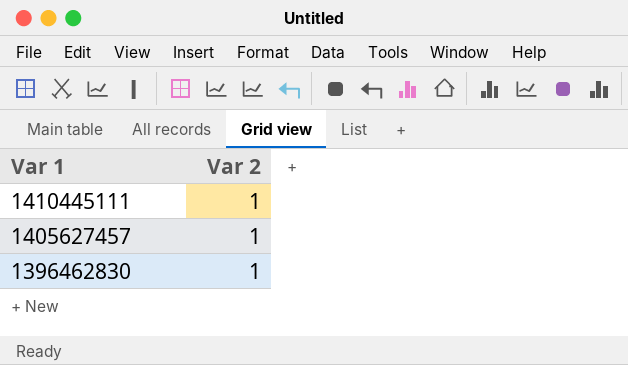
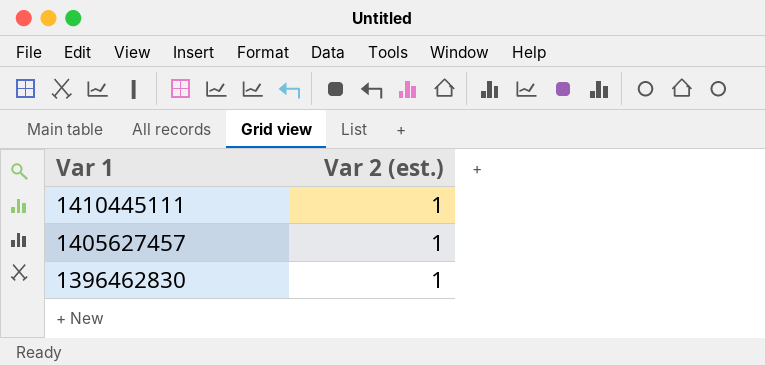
column name: Var 2 -> Var 2 (est.)

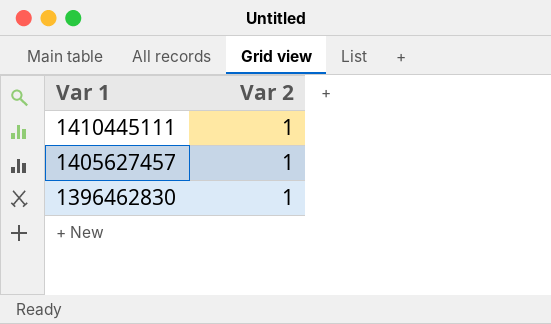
column name: Var 2 (est.) -> Var 2

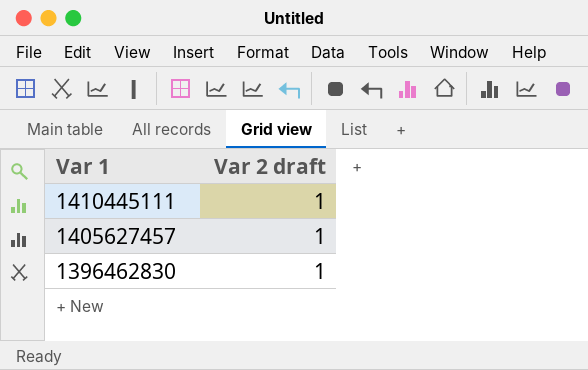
column name: Var 2 -> Var 2 draft

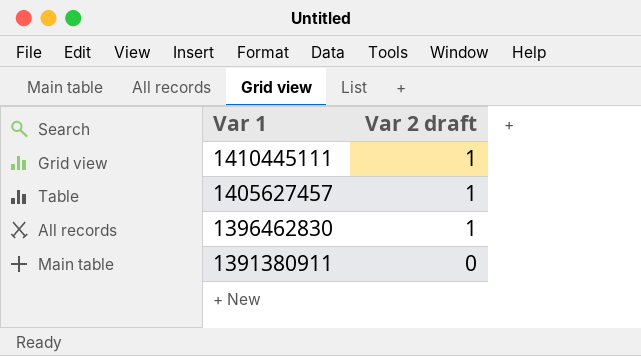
row 1391380911: none -> 0

